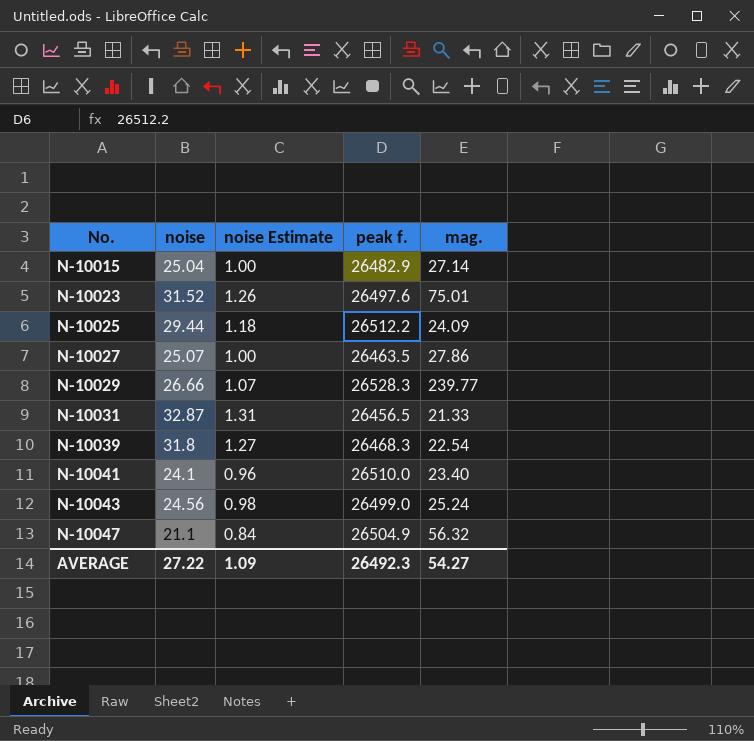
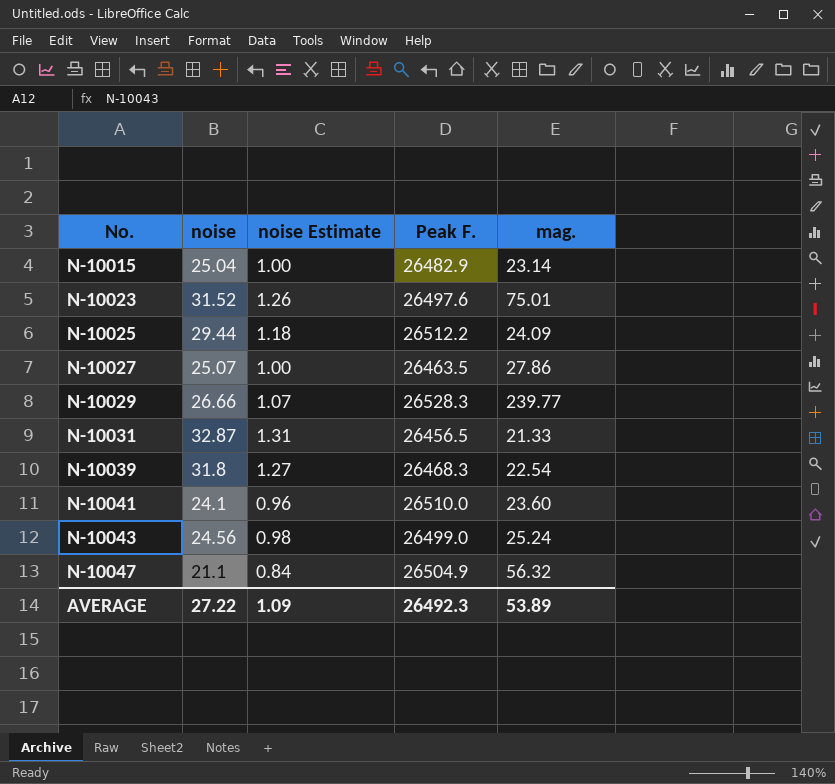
column name: peak f. -> Peak F.
N-10015 | mag.: 27.14 -> 23.14
N-10041 | mag.: 23.40 -> 23.60
AVERAGE | mag.: 54.27 -> 53.89

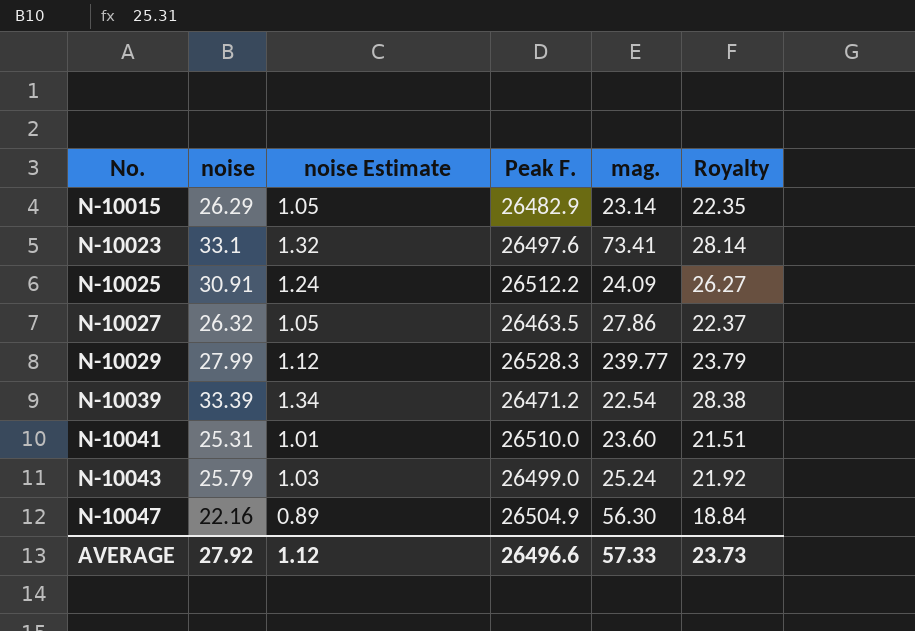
column Royalty | formula: none -> [noise] * 0.85
row N-10031: 32.87 | 1.31 | 26456.5 | 21.33 -> none
N-10015 | noise: 25.04 -> 26.29
N-10015 | noise Estimate: 1.00 -> 1.05
N-10023 | noise: 31.52 -> 33.1
N-10023 | noise Estimate: 1.26 -> 1.32
N-10023 | mag.: 75.01 -> 73.41
N-10025 | noise: 29.44 -> 30.91
N-10025 | noise Estimate: 1.18 -> 1.24
N-10027 | noise: 25.07 -> 26.32
N-10027 | noise Estimate: 1.00 -> 1.05
N-10029 | noise: 26.66 -> 27.99
N-10029 | noise Estimate: 1.07 -> 1.12
N-10039 | noise: 31.8 -> 33.39
N-10039 | noise Estimate: 1.27 -> 1.34
N-10039 | Peak F.: 26468.3 -> 26471.2
N-10041 | noise: 24.1 -> 25.31
N-10041 | noise Estimate: 0.96 -> 1.01
N-10043 | noise: 24.56 -> 25.79
N-10043 | noise Estimate: 0.98 -> 1.03
N-10047 | noise: 21.1 -> 22.16
N-10047 | noise Estimate: 0.84 -> 0.89
N-10047 | mag.: 56.32 -> 56.30
AVERAGE | noise: 27.22 -> 27.92
AVERAGE | noise Estimate: 1.09 -> 1.12
AVERAGE | Peak F.: 26492.3 -> 26496.6
AVERAGE | mag.: 53.89 -> 57.33

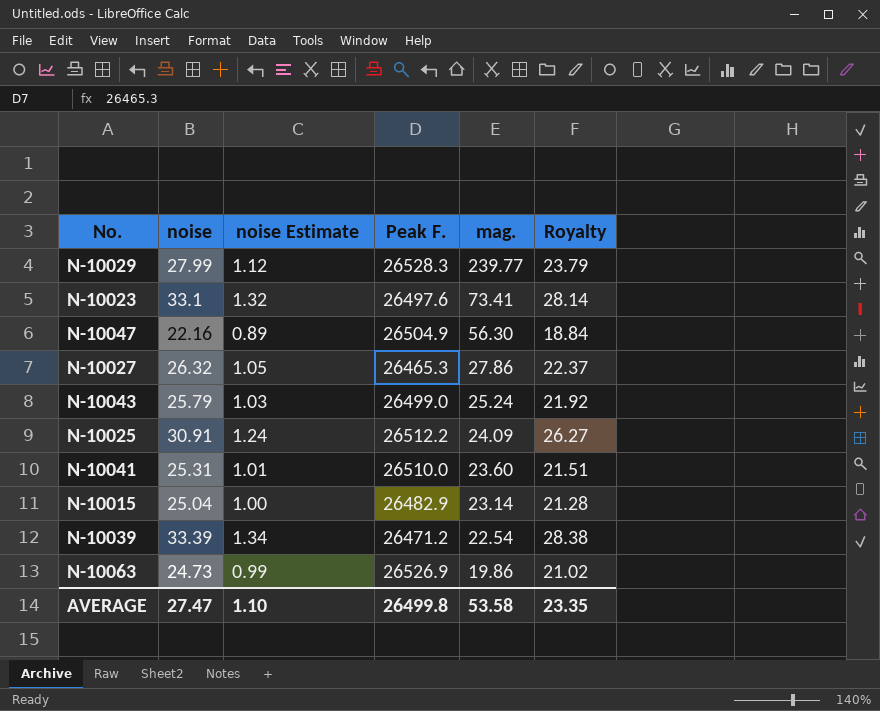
row order: No. ascending -> mag. descending
N-10027 | Peak F.: 26463.5 -> 26465.3
N-10015 | noise: 26.29 -> 25.04
N-10015 | noise Estimate: 1.05 -> 1.00
N-10015 | Royalty: 22.35 -> 21.28
row N-10063: none -> 24.73 | 0.99 | 26526.9 | 19.86 | 21.02
AVERAGE | noise: 27.92 -> 27.47
AVERAGE | noise Estimate: 1.12 -> 1.10
AVERAGE | Peak F.: 26496.6 -> 26499.8
AVERAGE | mag.: 57.33 -> 53.58
AVERAGE | Royalty: 23.73 -> 23.35

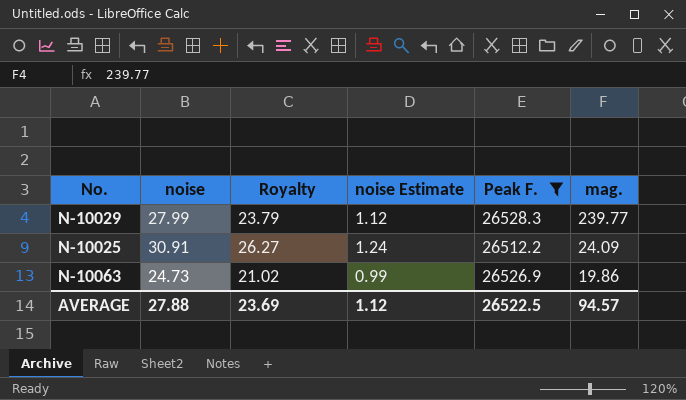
filter: none -> Peak F. >= 26512.2
column Royalty | position: 6 -> 3
AVERAGE | noise: 27.47 -> 27.88
AVERAGE | Royalty: 23.35 -> 23.69
AVERAGE | noise Estimate: 1.10 -> 1.12
AVERAGE | Peak F.: 26499.8 -> 26522.5
AVERAGE | mag.: 53.58 -> 94.57

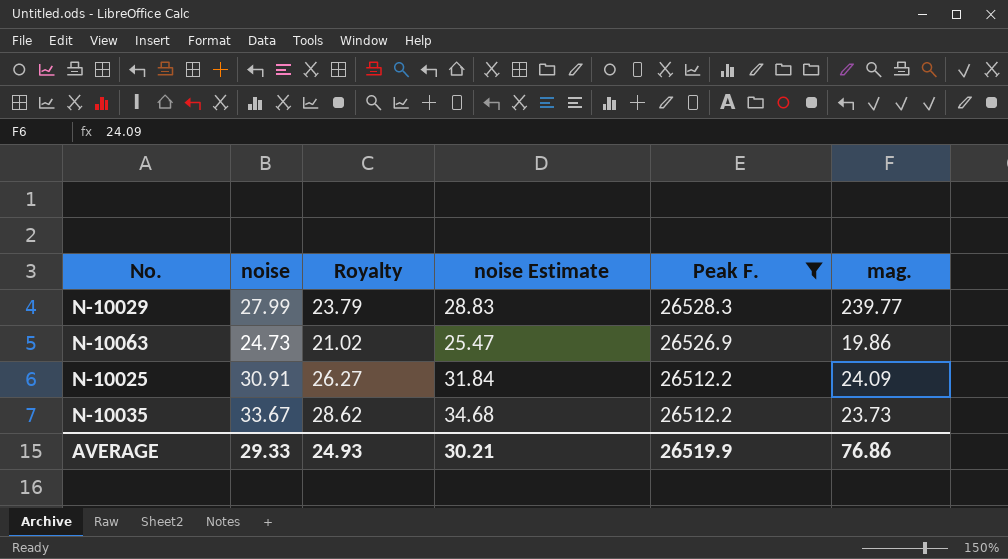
row order: mag. descending -> Peak F. descending
column noise Estimate | formula: [noise] * 0.04 -> [noise] * 1.03
row N-10035: none -> 33.67 | 28.62 | 34.68 | 26512.2 | 23.73
AVERAGE | noise: 27.88 -> 29.33
AVERAGE | Royalty: 23.69 -> 24.93
AVERAGE | noise Estimate: 1.12 -> 30.21
AVERAGE | Peak F.: 26522.5 -> 26519.9
AVERAGE | mag.: 94.57 -> 76.86

